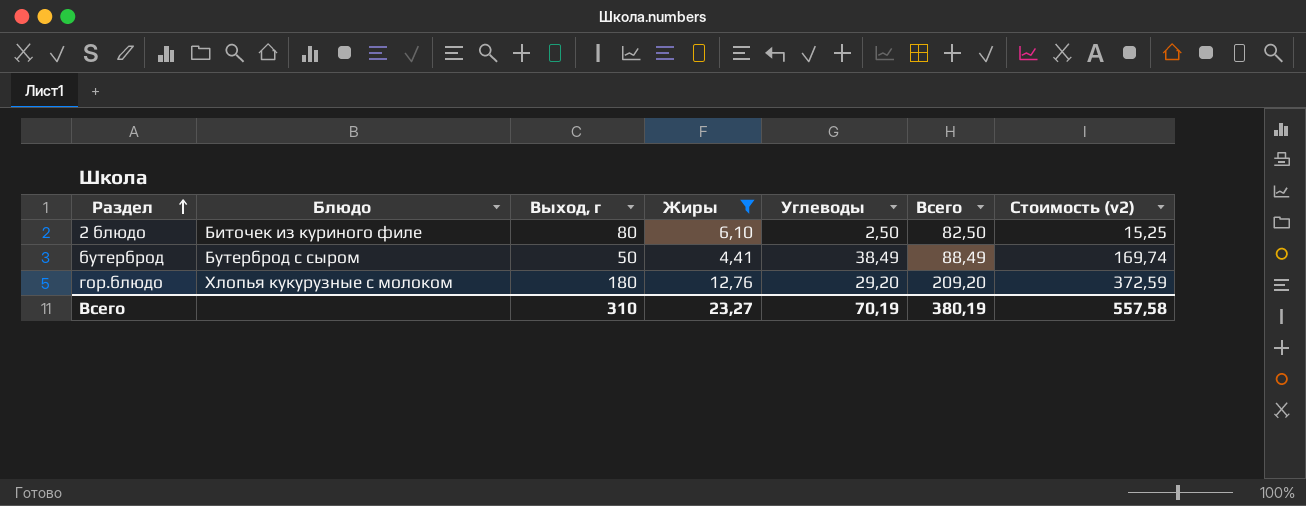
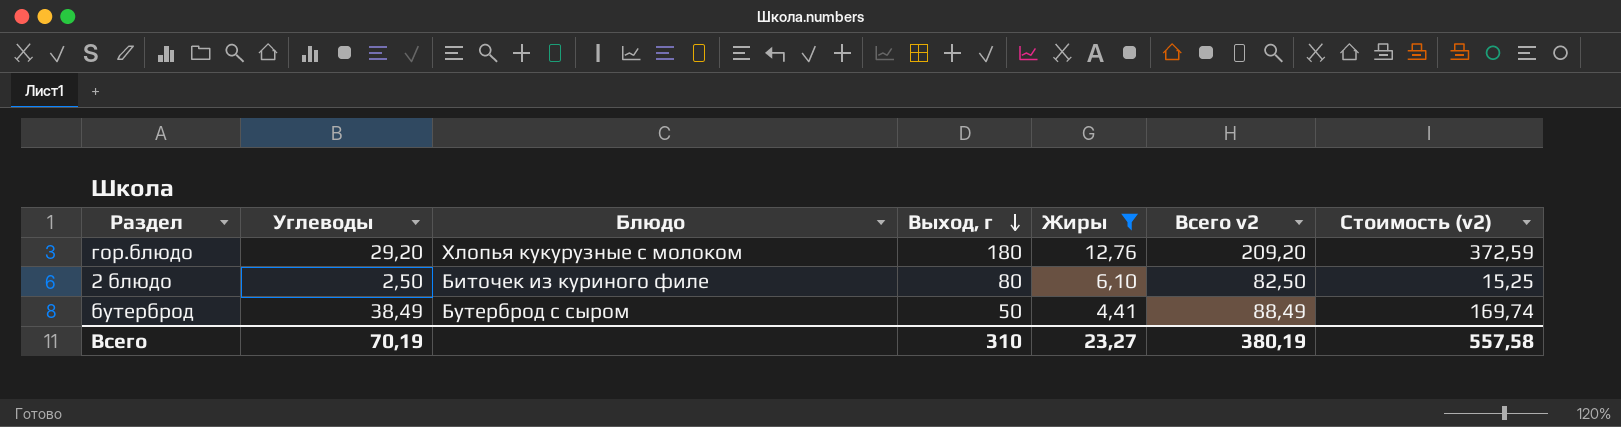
row order: Раздел ascending -> Выход, г descending
column Углеводы | position: 5 -> 2
column name: Всего -> Всего v2

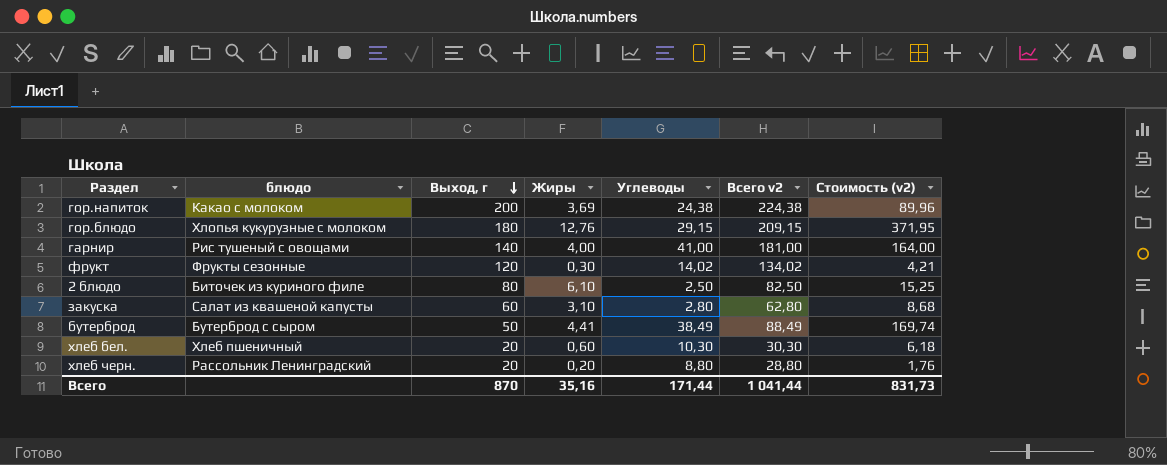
filter: Жиры >= 4,41 -> none
column name: Блюдо -> блюдо
column Углеводы | position: 2 -> 5
гор.блюдо | Углеводы: 29,20 -> 29,15
гор.блюдо | Всего v2: 209,20 -> 209,15
гор.блюдо | Стоимость (v2): 372,59 -> 371,95
Всего | Выход, г: 310 -> 870
Всего | Жиры: 23,27 -> 35,16
Всего | Углеводы: 70,19 -> 171,44
Всего | Всего v2: 380,19 -> 1 041,44
Всего | Стоимость (v2): 557,58 -> 831,73

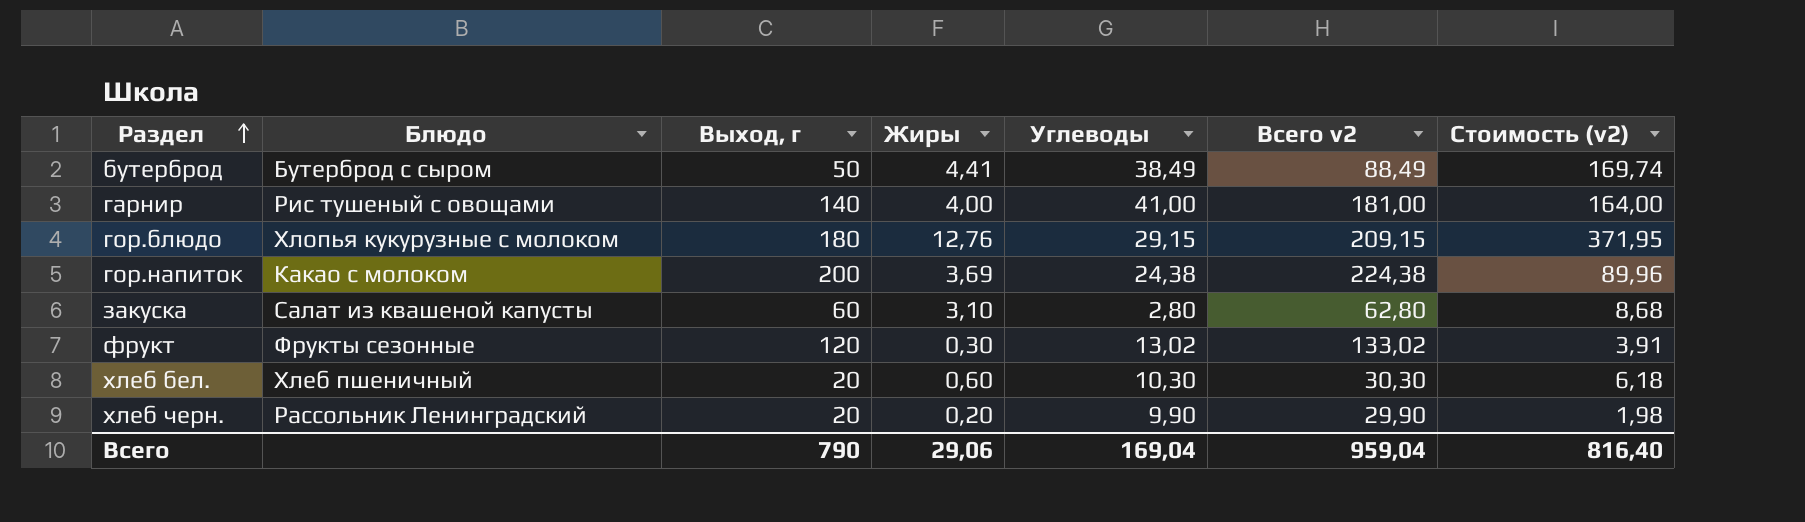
row order: Выход, г descending -> Раздел ascending
column name: блюдо -> Блюдо
row 2 блюдо: Биточек из куриного филе | 80 | 6,10 | 2,50 | 82,50 | 15,25 -> none
фрукт | Углеводы: 14,02 -> 13,02
фрукт | Всего v2: 134,02 -> 133,02
фрукт | Стоимость (v2): 4,21 -> 3,91
хлеб черн. | Углеводы: 8,80 -> 9,90
хлеб черн. | Всего v2: 28,80 -> 29,90
хлеб черн. | Стоимость (v2): 1,76 -> 1,98
Всего | Выход, г: 870 -> 790
Всего | Жиры: 35,16 -> 29,06
Всего | Углеводы: 171,44 -> 169,04
Всего | Всего v2: 1 041,44 -> 959,04
Всего | Стоимость (v2): 831,73 -> 816,40

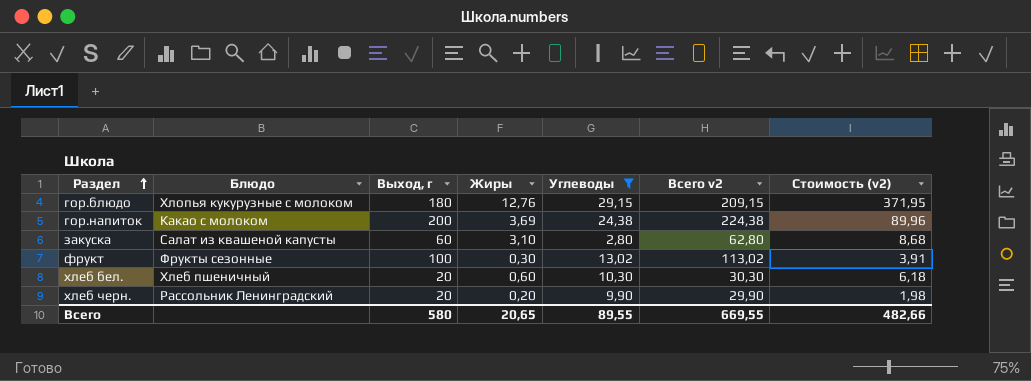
filter: none -> Углеводы <= 29,15
фрукт | Выход, г: 120 -> 100
фрукт | Всего v2: 133,02 -> 113,02
Всего | Выход, г: 790 -> 580
Всего | Жиры: 29,06 -> 20,65
Всего | Углеводы: 169,04 -> 89,55
Всего | Всего v2: 959,04 -> 669,55
Всего | Стоимость (v2): 816,40 -> 482,66

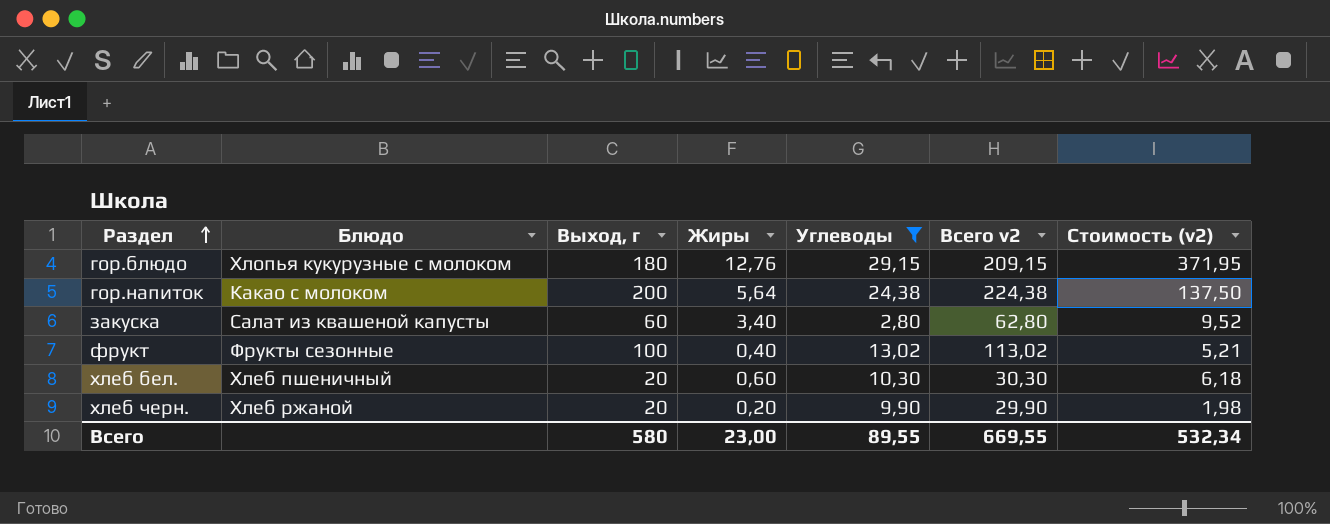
гор.напиток | Жиры: 3,69 -> 5,64
гор.напиток | Стоимость (v2): 89,96 -> 137,50
закуска | Жиры: 3,10 -> 3,40
закуска | Стоимость (v2): 8,68 -> 9,52
фрукт | Жиры: 0,30 -> 0,40
фрукт | Стоимость (v2): 3,91 -> 5,21
хлеб черн. | Блюдо: Рассольник Ленинградский -> Хлеб ржаной
Всего | Жиры: 20,65 -> 23,00
Всего | Стоимость (v2): 482,66 -> 532,34

